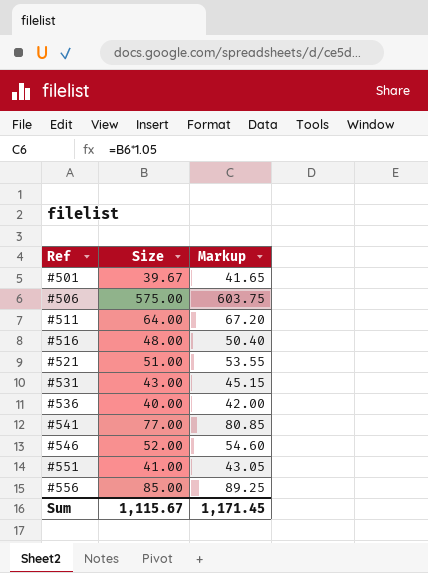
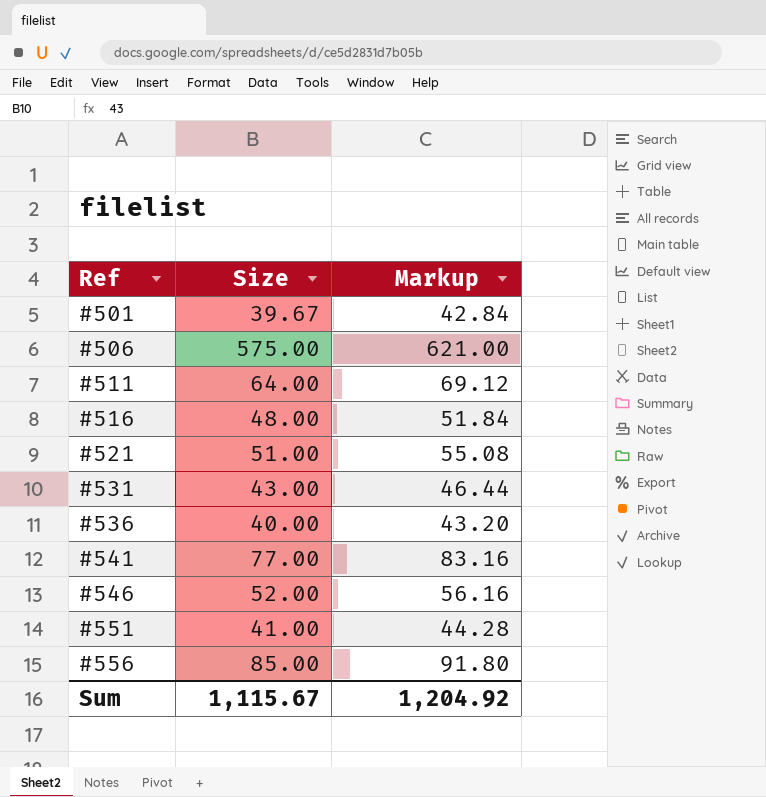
column Markup | formula: [Size] * 1.05 -> [Size] * 1.08
Sum | Markup: 1,171.45 -> 1,204.92

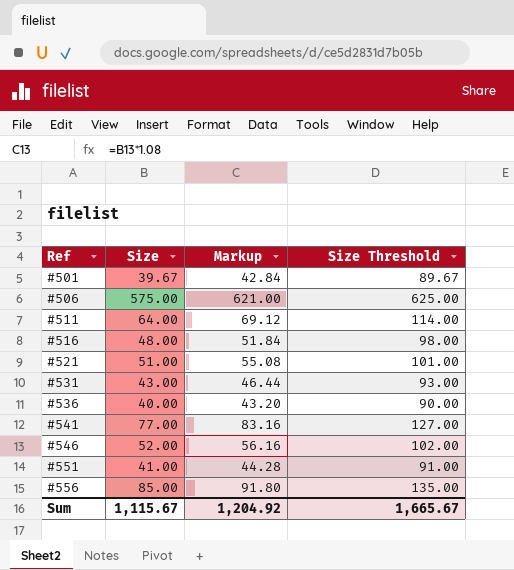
column Size Threshold | formula: none -> [Size] + 50

